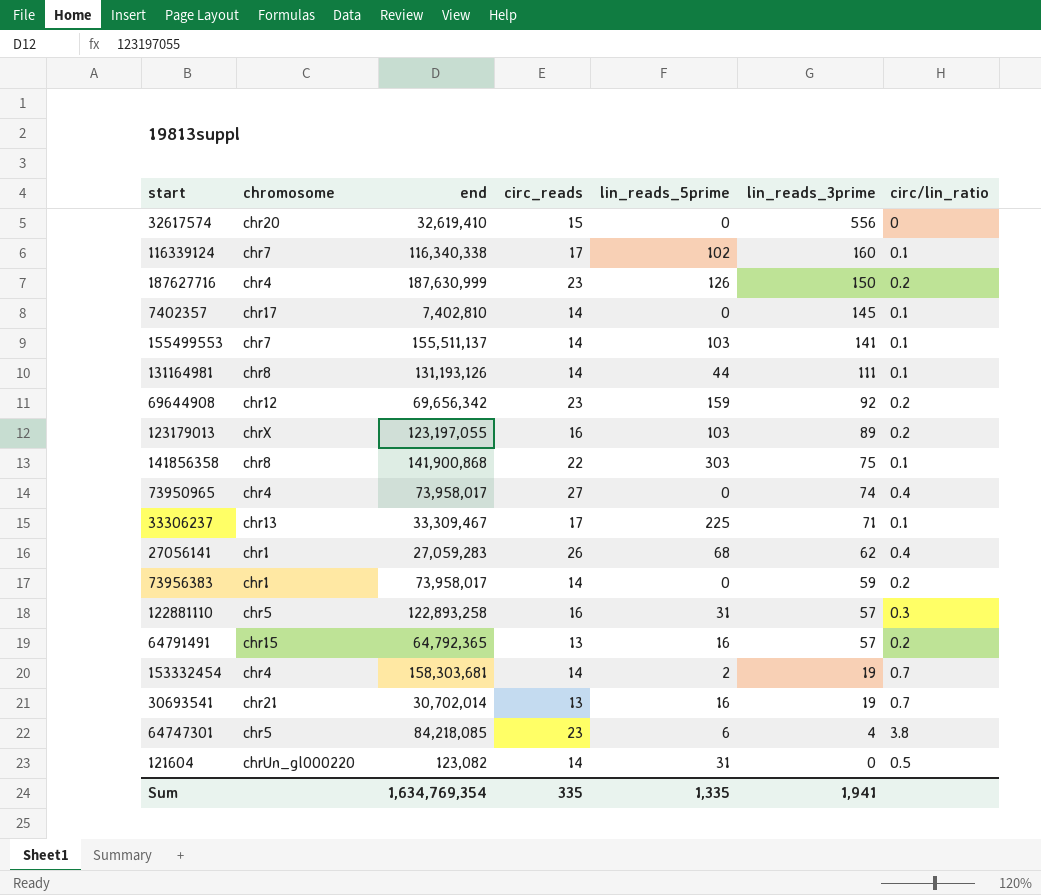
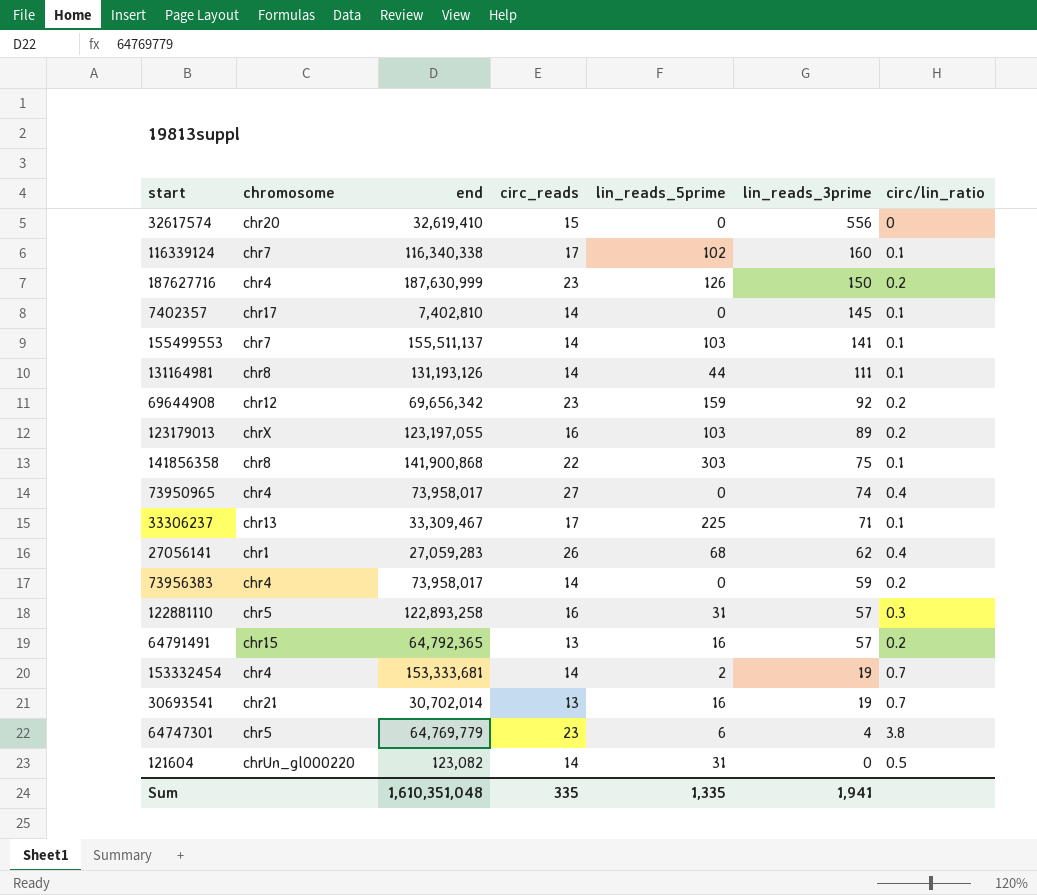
73956383 | chromosome: chr1 -> chr4
153332454 | end: 158,303,681 -> 153,333,681
64747301 | end: 84,218,085 -> 64,769,779
Sum | end: 1,634,769,354 -> 1,610,351,048

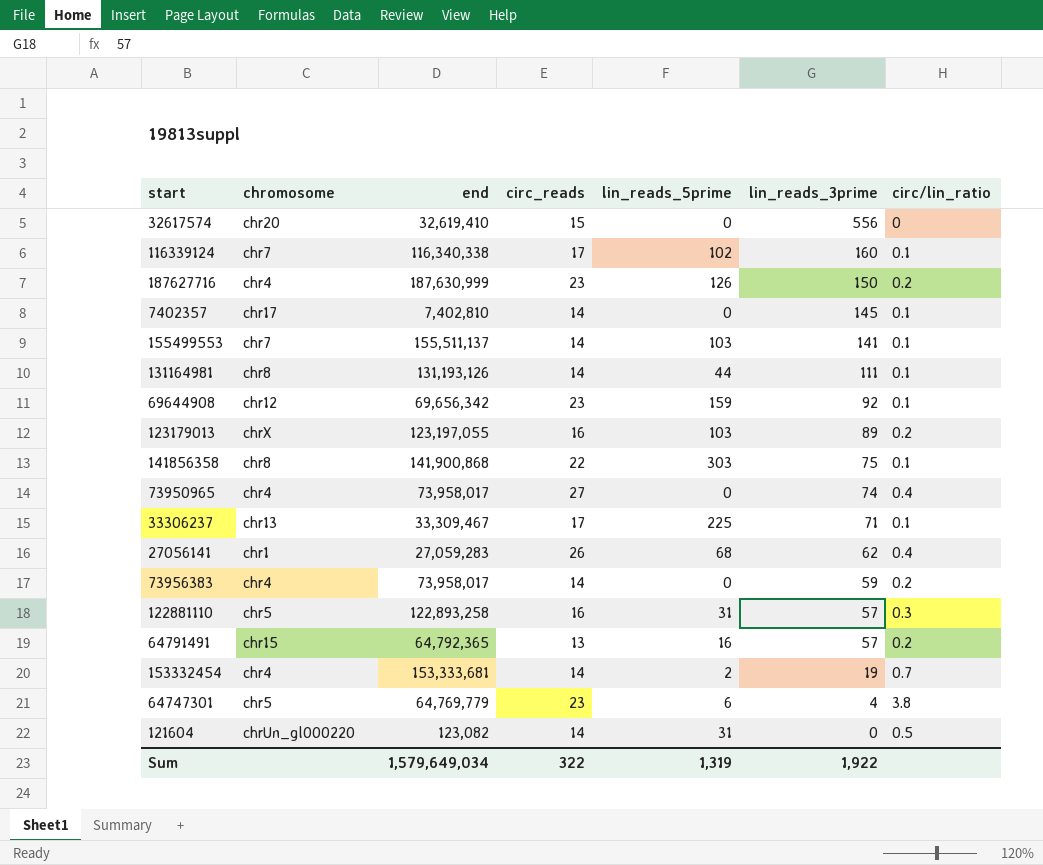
row 30693541: chr21 | 30,702,014 | 13 | 16 | 19 | 0.7 -> none
69644908 | circ/lin_ratio: 0.2 -> 0.1
Sum | end: 1,610,351,048 -> 1,579,649,034
Sum | circ_reads: 335 -> 322
Sum | lin_reads_5prime: 1,335 -> 1,319
Sum | lin_reads_3prime: 1,941 -> 1,922

